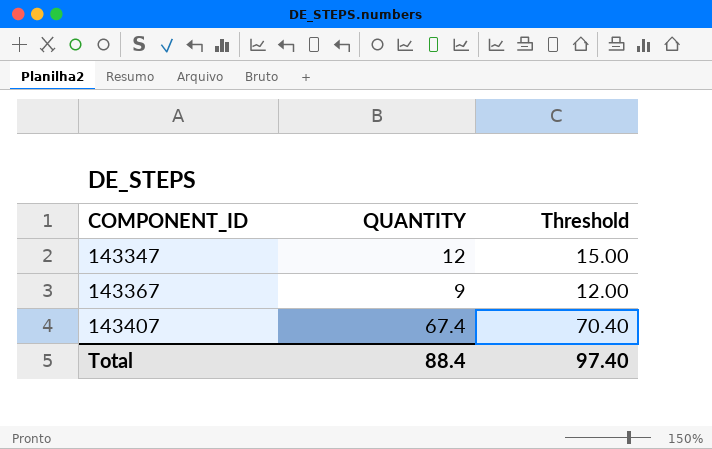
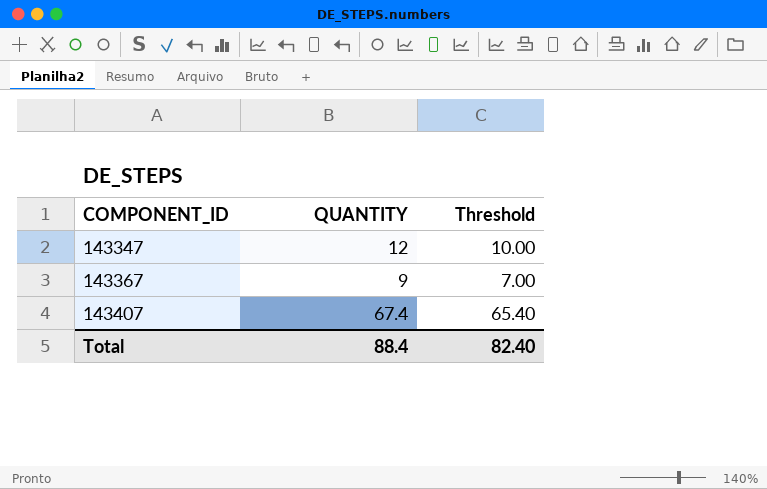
column Threshold | formula: [QUANTITY] + 3 -> [QUANTITY] - 2
Total | Threshold: 97.40 -> 82.40

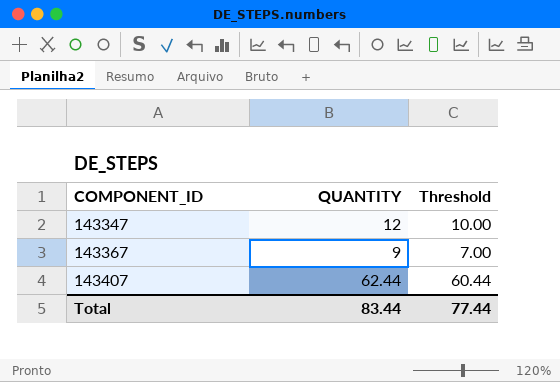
143407 | QUANTITY: 67.4 -> 62.44
143407 | Threshold: 65.40 -> 60.44
Total | QUANTITY: 88.4 -> 83.44
Total | Threshold: 82.40 -> 77.44

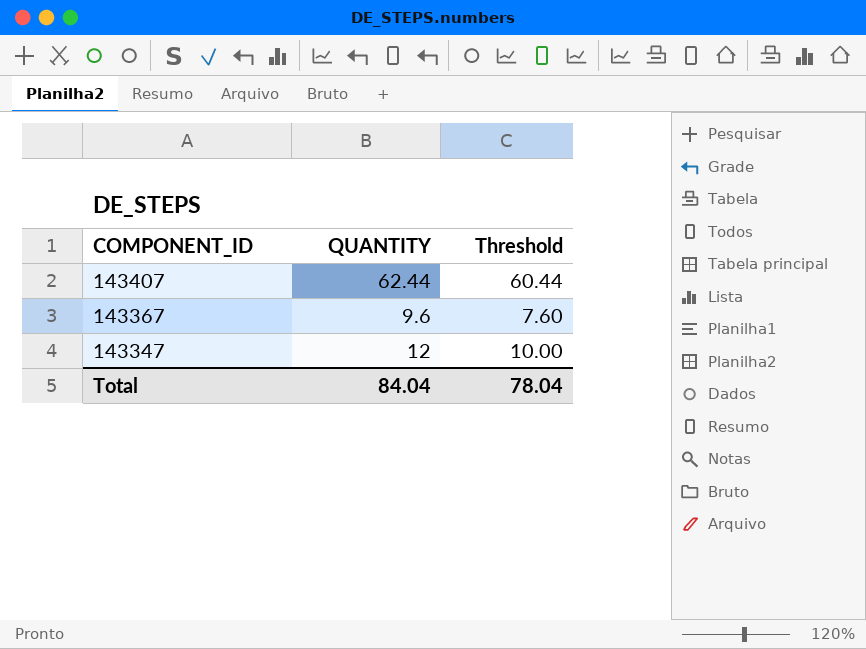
row order: COMPONENT_ID ascending -> COMPONENT_ID descending
143367 | QUANTITY: 9 -> 9.6
143367 | Threshold: 7.00 -> 7.60
Total | QUANTITY: 83.44 -> 84.04
Total | Threshold: 77.44 -> 78.04

